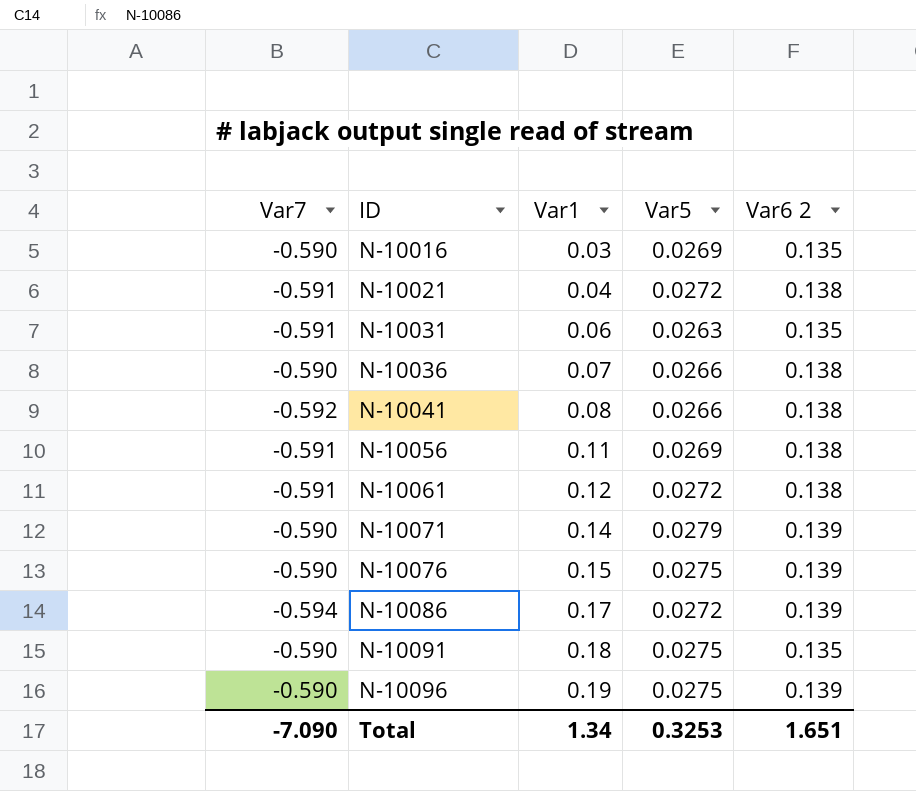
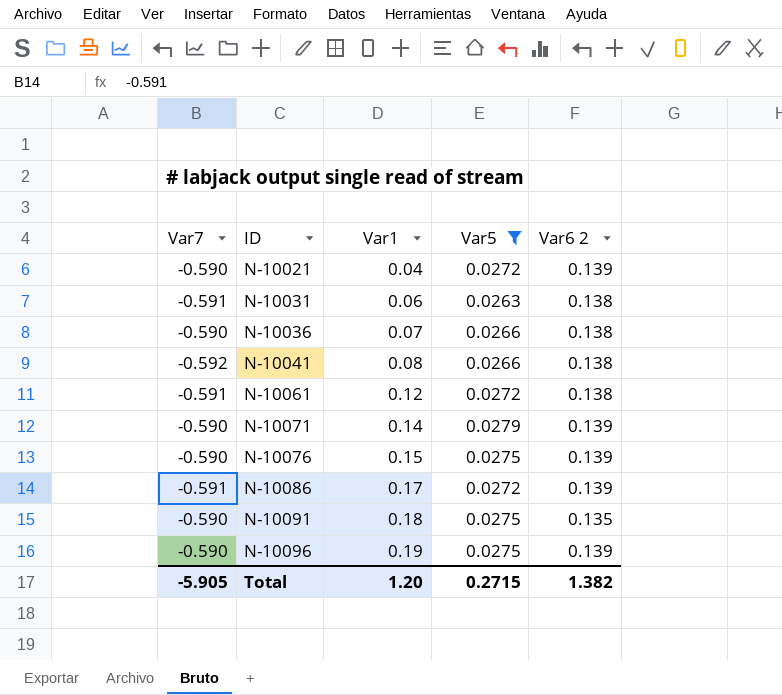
filter: none -> Var5 != 0.0269
N-10021 | Var7: -0.591 -> -0.590
N-10021 | Var6 2: 0.138 -> 0.139
N-10031 | Var6 2: 0.135 -> 0.138
N-10086 | Var7: -0.594 -> -0.591
Total | Var7: -7.090 -> -5.905
Total | Var1: 1.34 -> 1.20
Total | Var5: 0.3253 -> 0.2715
Total | Var6 2: 1.651 -> 1.382

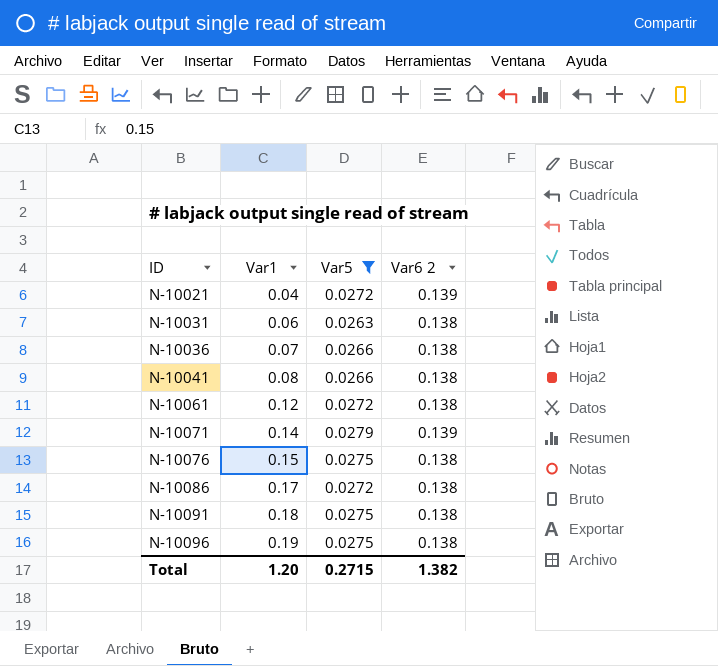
column Var7 | position: 1 -> none
N-10076 | Var6 2: 0.139 -> 0.138
N-10086 | Var6 2: 0.139 -> 0.138
N-10091 | Var6 2: 0.135 -> 0.138
N-10096 | Var6 2: 0.139 -> 0.138

